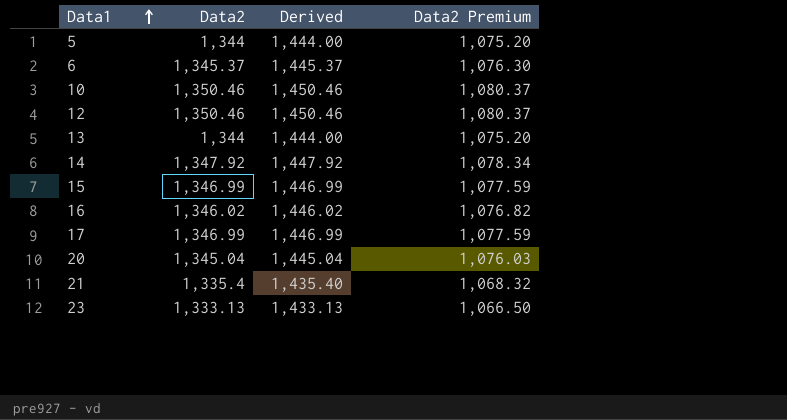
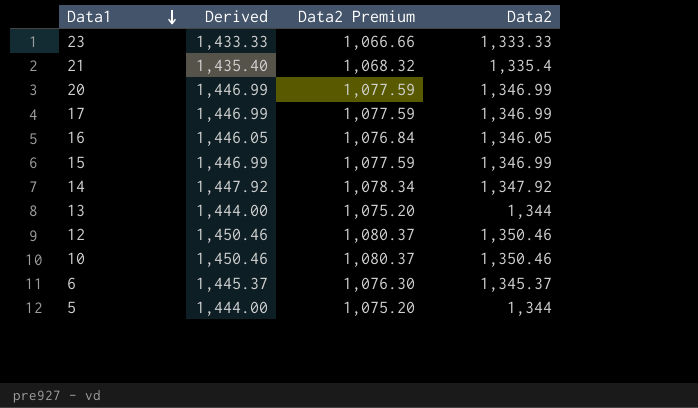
row order: Data1 ascending -> Data1 descending
column Data2 | position: 2 -> 4
23 | Derived: 1,433.13 -> 1,433.33
23 | Data2 Premium: 1,066.50 -> 1,066.66
23 | Data2: 1,333.13 -> 1,333.33
20 | Derived: 1,445.04 -> 1,446.99
20 | Data2 Premium: 1,076.03 -> 1,077.59
20 | Data2: 1,345.04 -> 1,346.99
16 | Derived: 1,446.02 -> 1,446.05
16 | Data2 Premium: 1,076.82 -> 1,076.84
16 | Data2: 1,346.02 -> 1,346.05

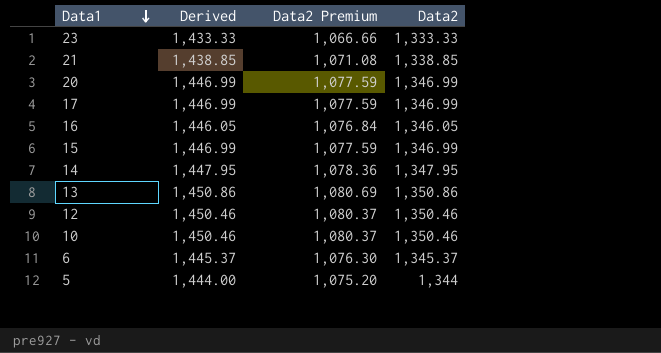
21 | Derived: 1,435.40 -> 1,438.85
21 | Data2 Premium: 1,068.32 -> 1,071.08
21 | Data2: 1,335.4 -> 1,338.85
14 | Derived: 1,447.92 -> 1,447.95
14 | Data2 Premium: 1,078.34 -> 1,078.36
14 | Data2: 1,347.92 -> 1,347.95
13 | Derived: 1,444.00 -> 1,450.86
13 | Data2 Premium: 1,075.20 -> 1,080.69
13 | Data2: 1,344 -> 1,350.86

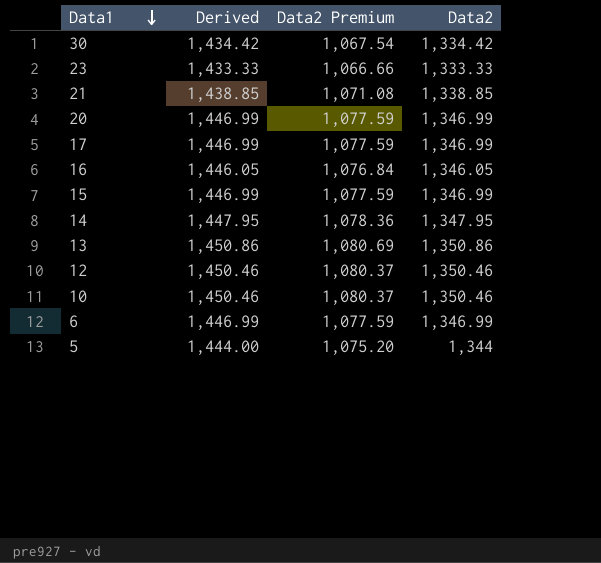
row 30: none -> 1,434.42 | 1,067.54 | 1,334.42
6 | Derived: 1,445.37 -> 1,446.99
6 | Data2 Premium: 1,076.30 -> 1,077.59
6 | Data2: 1,345.37 -> 1,346.99

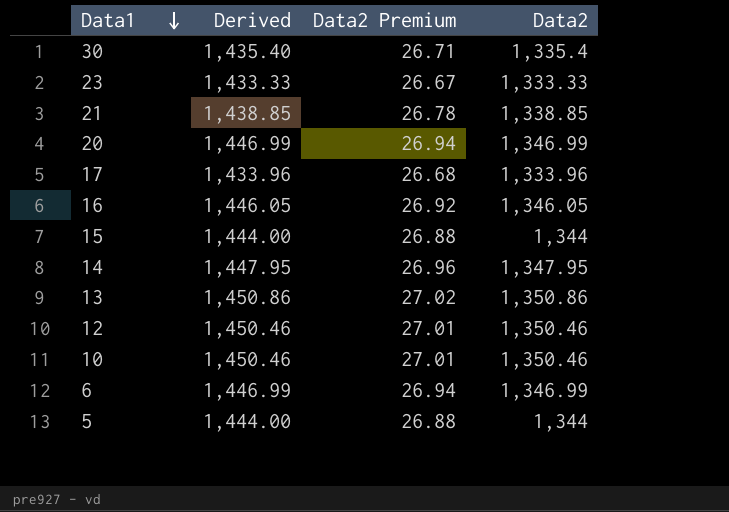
column Data2 Premium | formula: [Data2] * 0.8 -> [Data2] * 0.02
30 | Derived: 1,434.42 -> 1,435.40
30 | Data2: 1,334.42 -> 1,335.4
17 | Derived: 1,446.99 -> 1,433.96
17 | Data2: 1,346.99 -> 1,333.96
15 | Derived: 1,446.99 -> 1,444.00
15 | Data2: 1,346.99 -> 1,344

